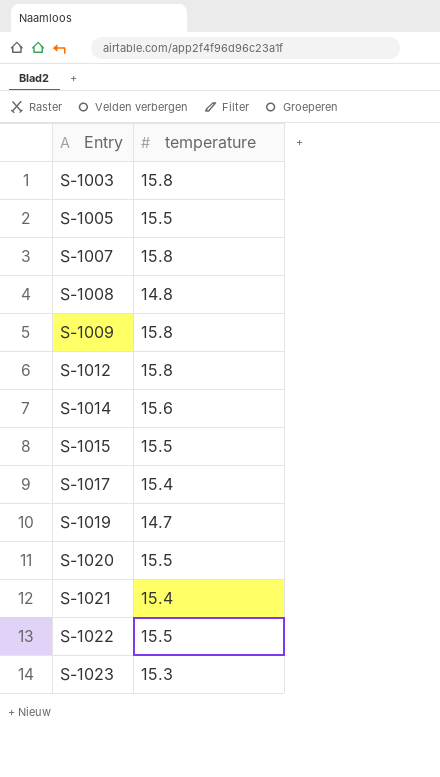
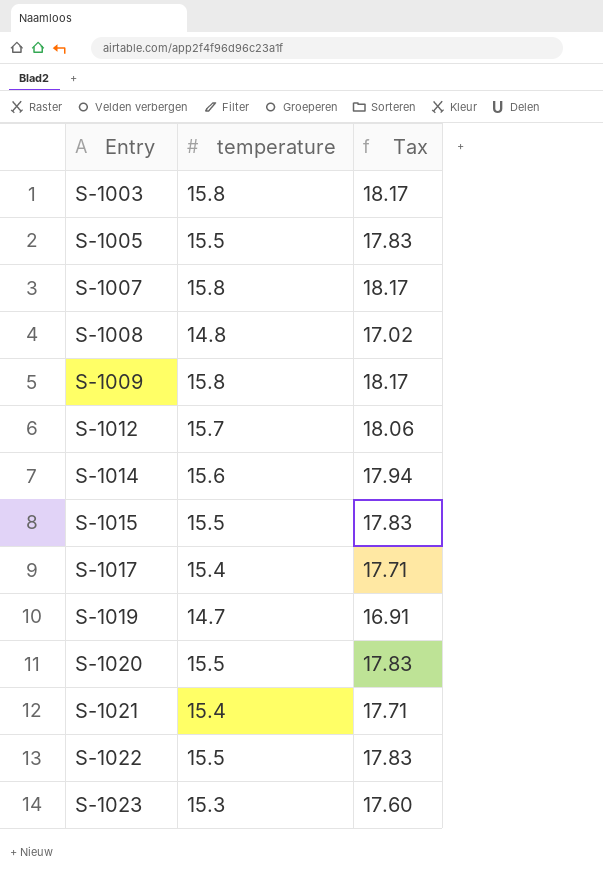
column Tax | formula: none -> [temperature] * 1.15
S-1012 | temperature: 15.8 -> 15.7

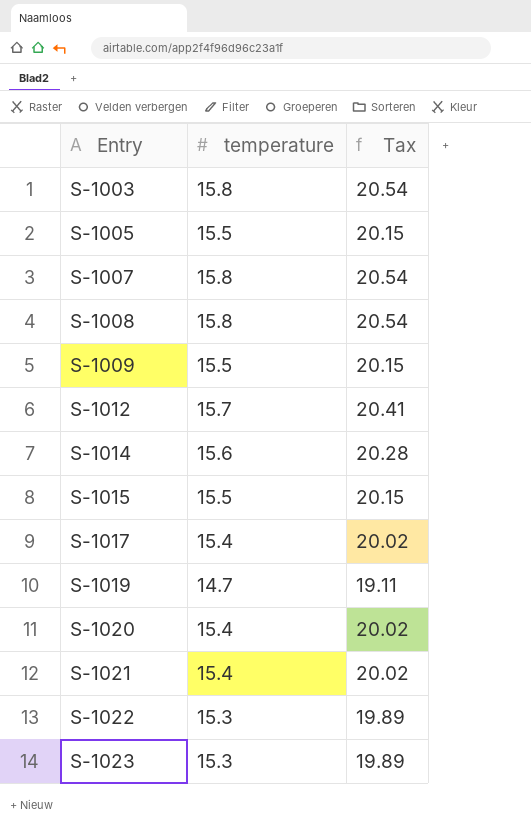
column Tax | formula: [temperature] * 1.15 -> [temperature] * 1.3
S-1008 | temperature: 14.8 -> 15.8
S-1009 | temperature: 15.8 -> 15.5
S-1020 | temperature: 15.5 -> 15.4
S-1022 | temperature: 15.5 -> 15.3

